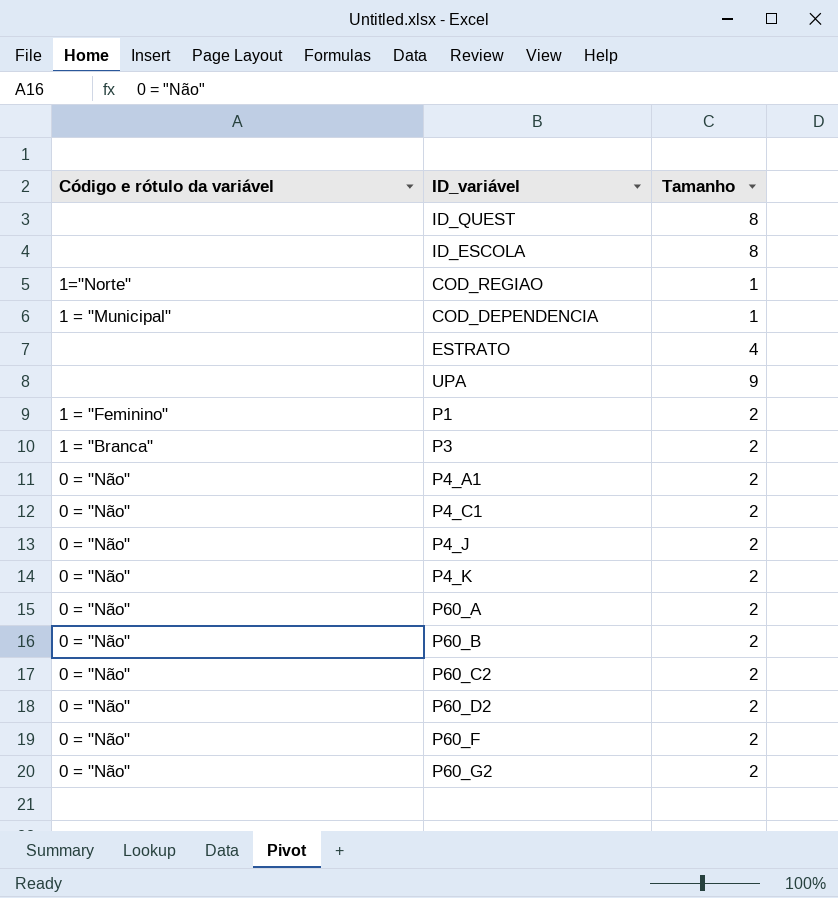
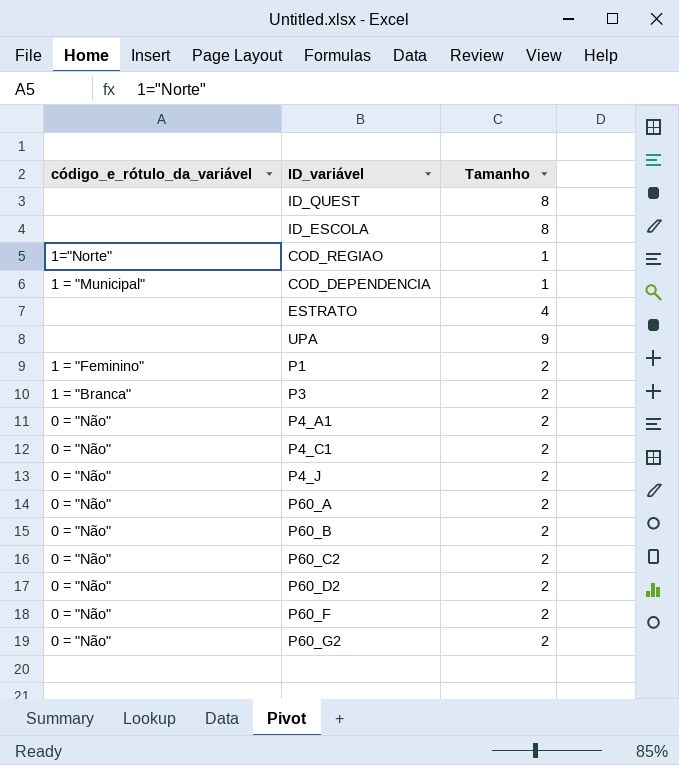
column name: Código e rótulo da variável -> código_e_rótulo_da_variável
row P4_K: 0 = "Não" | 2 -> none

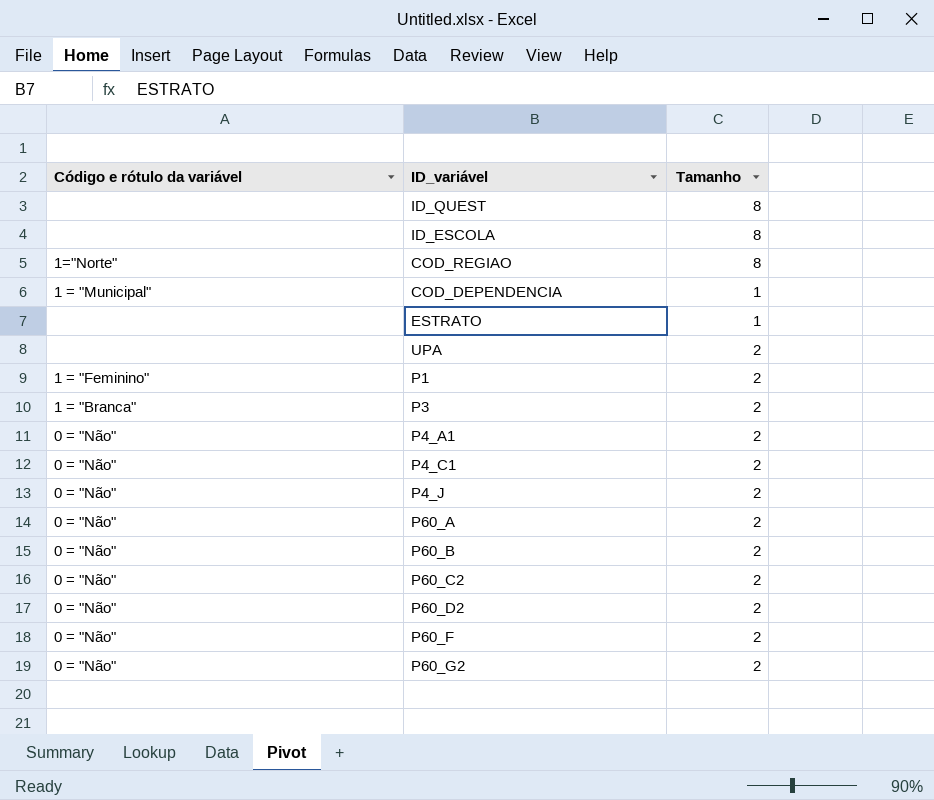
column name: código_e_rótulo_da_variável -> Código e rótulo da variável
COD_REGIAO | Tamanho: 1 -> 8
ESTRATO | Tamanho: 4 -> 1
UPA | Tamanho: 9 -> 2

